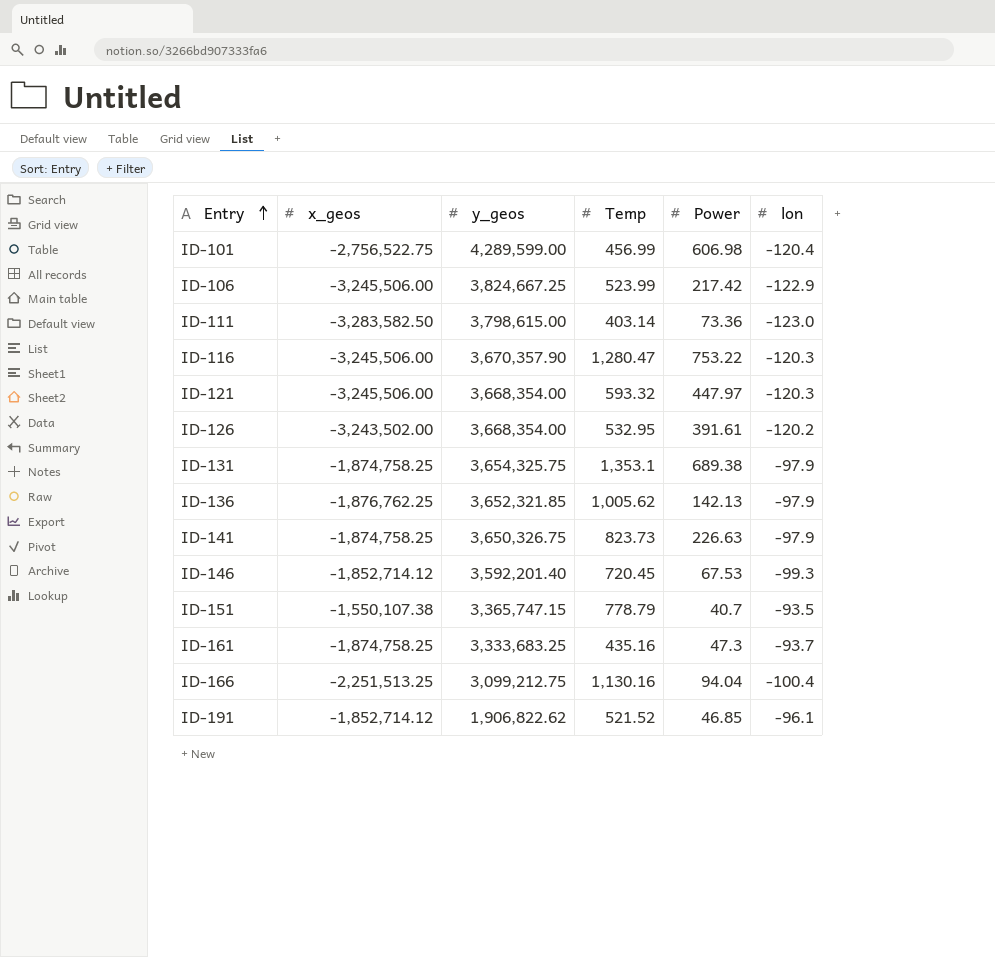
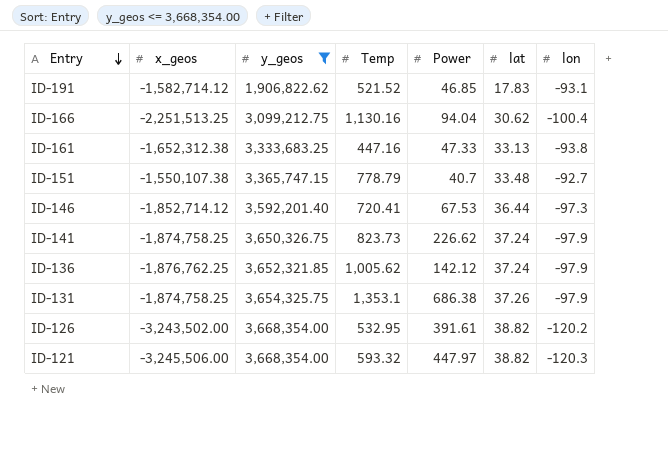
filter: none -> y_geos <= 3,668,354.00
row order: Entry ascending -> Entry descending
column lat | position: none -> 6
ID-191 | x_geos: -1,852,714.12 -> -1,582,714.12
ID-191 | lon: -96.1 -> -93.1
ID-161 | x_geos: -1,874,758.25 -> -1,652,312.38
ID-161 | Temp: 435.16 -> 447.16
ID-161 | Power: 47.3 -> 47.33
ID-161 | lon: -93.7 -> -93.8
ID-151 | lon: -93.5 -> -92.7
ID-146 | Temp: 720.45 -> 720.41
ID-146 | lon: -99.3 -> -97.3
ID-141 | Power: 226.63 -> 226.62
ID-136 | Power: 142.13 -> 142.12
ID-131 | Power: 689.38 -> 686.38

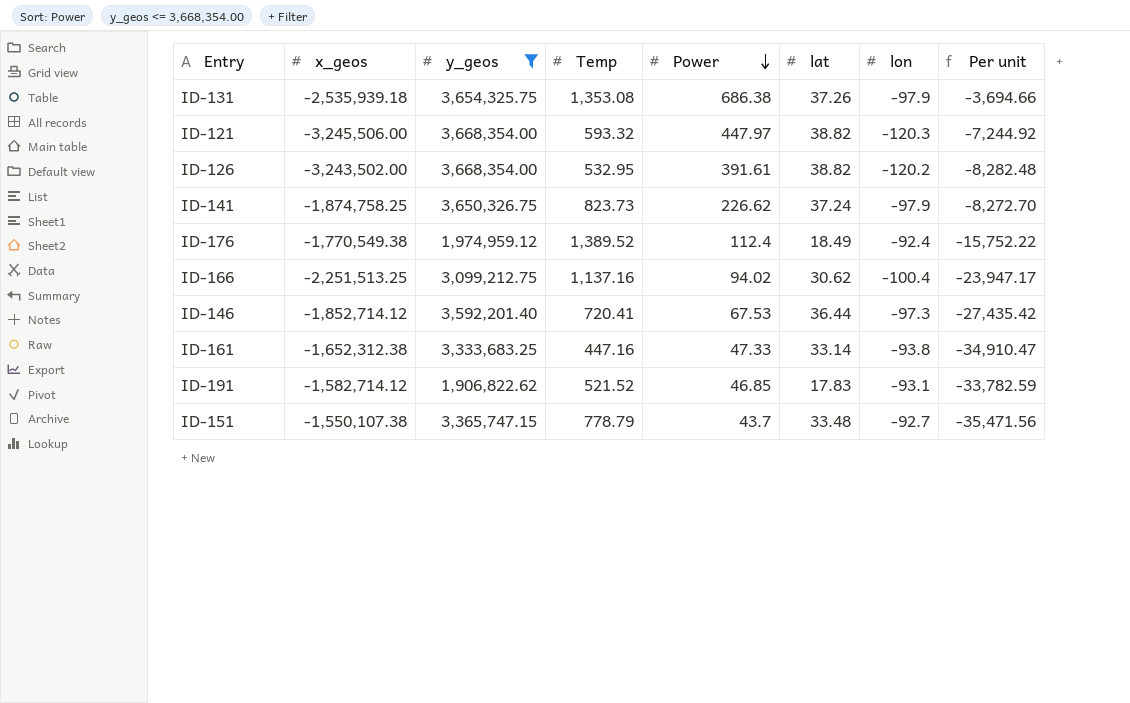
row order: Entry descending -> Power descending
column Per unit | formula: none -> [x_geos] / [Power]
row ID-136: -1,876,762.25 | 3,652,321.85 | 1,005.62 | 142.12 | 37.24 | -97.9 -> none
ID-131 | x_geos: -1,874,758.25 -> -2,535,939.18
ID-131 | Temp: 1,353.1 -> 1,353.08
row ID-176: none -> -1,770,549.38 | 1,974,959.12 | 1,389.52 | 112.4 | 18.49 | -92.4 | -15,752.22
ID-166 | Temp: 1,130.16 -> 1,137.16
ID-166 | Power: 94.04 -> 94.02
ID-161 | lat: 33.13 -> 33.14
ID-151 | Power: 40.7 -> 43.7

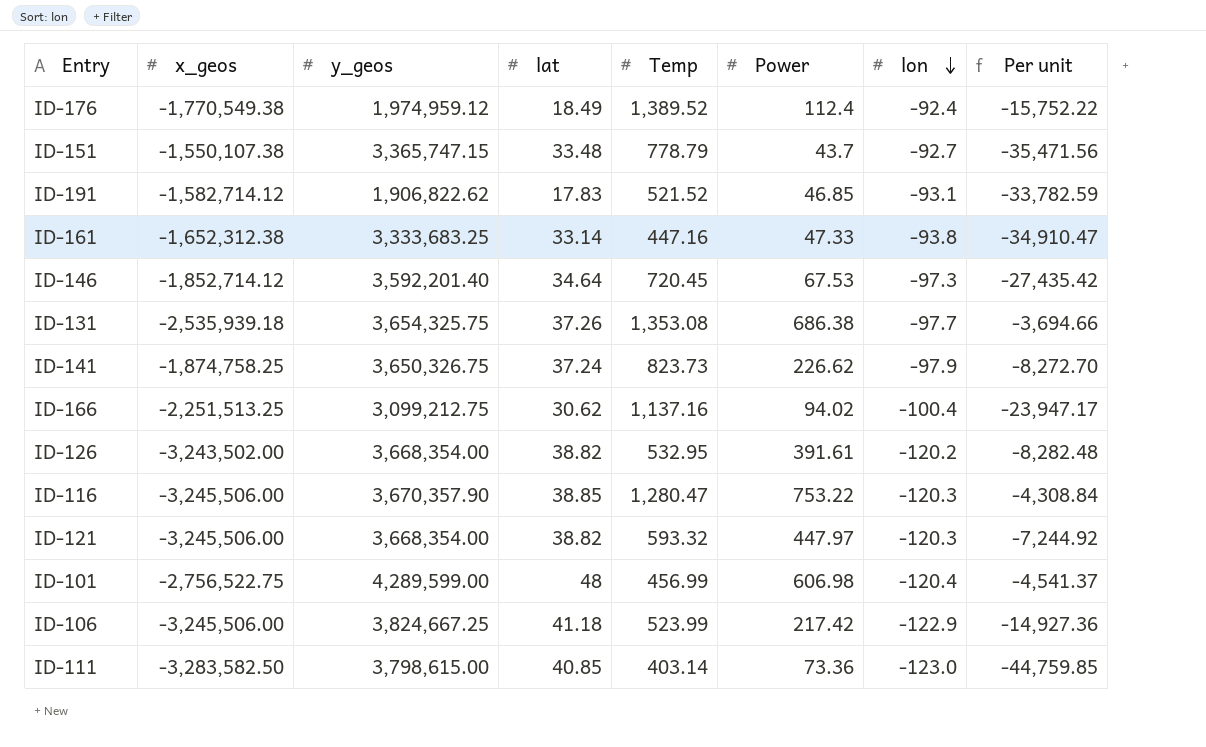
filter: y_geos <= 3,668,354.00 -> none
row order: Power descending -> lon descending
column lat | position: 6 -> 4
ID-146 | lat: 36.44 -> 34.64
ID-146 | Temp: 720.41 -> 720.45
ID-131 | lon: -97.9 -> -97.7

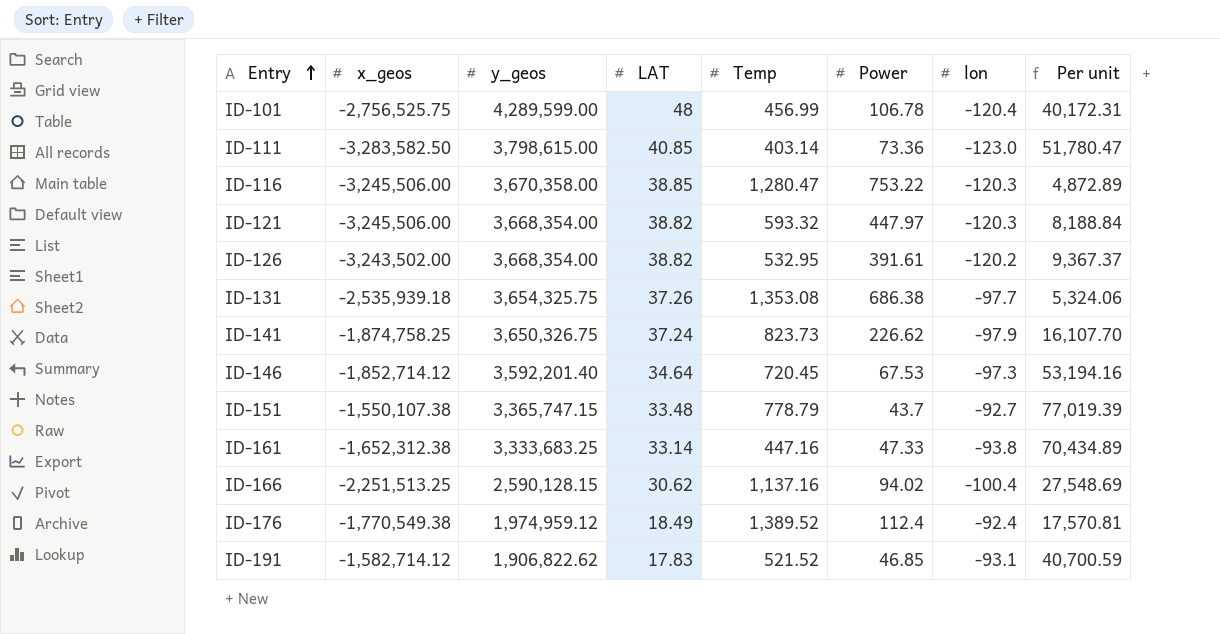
row order: lon descending -> Entry ascending
column name: lat -> LAT
column Per unit | formula: [x_geos] / [Power] -> [y_geos] / [Power]
row ID-106: -3,245,506.00 | 3,824,667.25 | 41.18 | 523.99 | 217.42 | -122.9 | -14,927.36 -> none
ID-101 | x_geos: -2,756,522.75 -> -2,756,525.75
ID-101 | Power: 606.98 -> 106.78
ID-116 | y_geos: 3,670,357.90 -> 3,670,358.00
ID-166 | y_geos: 3,099,212.75 -> 2,590,128.15

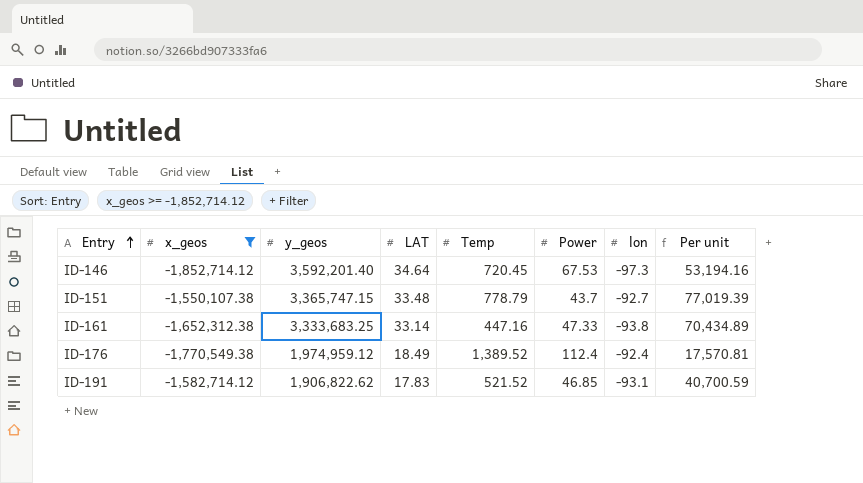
filter: none -> x_geos >= -1,852,714.12

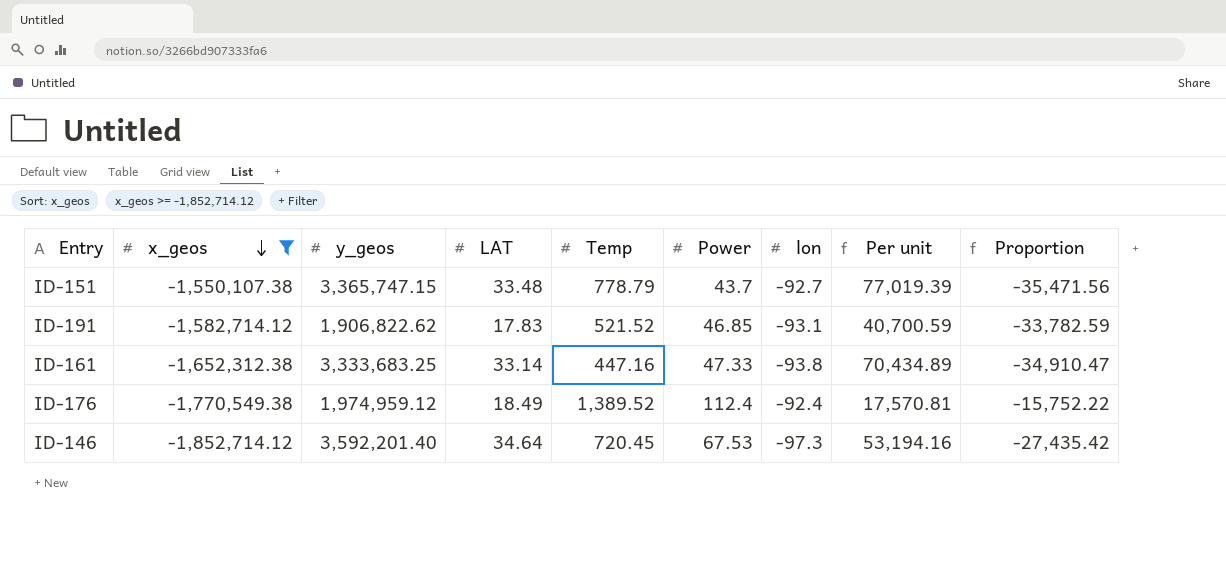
row order: Entry ascending -> x_geos descending
column Proportion | formula: none -> [x_geos] / [Power]

